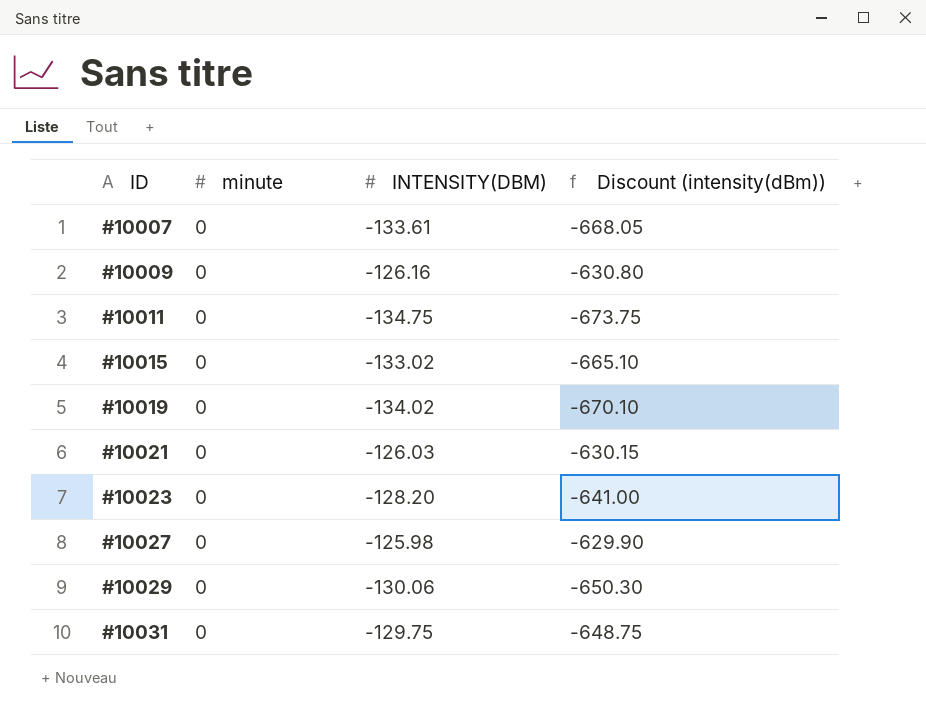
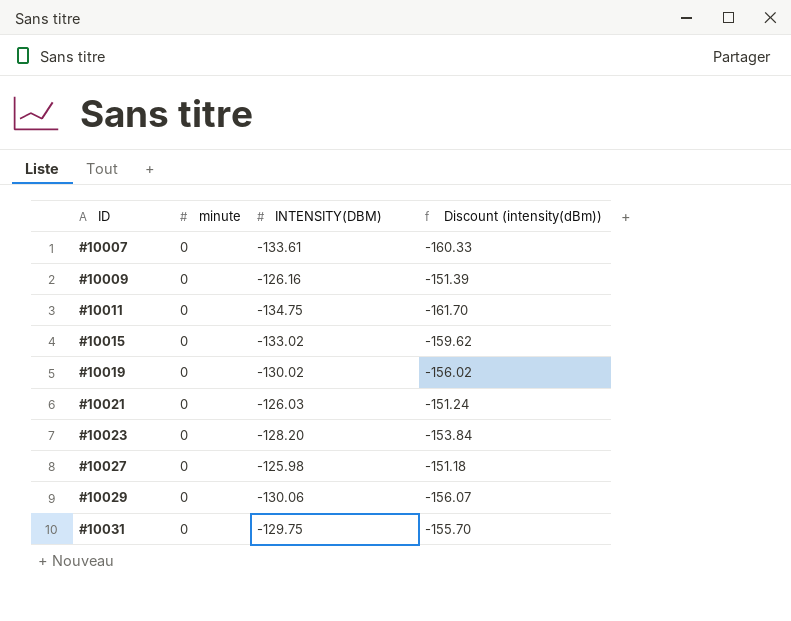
column Discount (intensity(dBm)) | formula: [INTENSITY(DBM)] * 5 -> [INTENSITY(DBM)] * 1.2
#10019 | INTENSITY(DBM): -134.02 -> -130.02

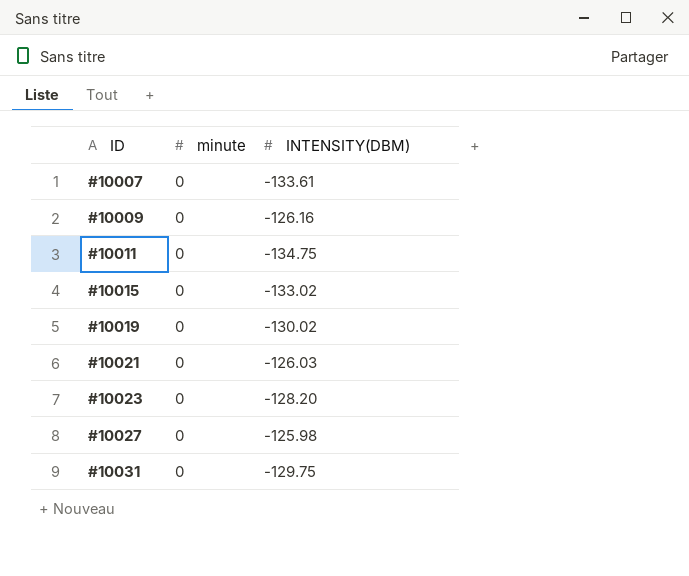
column Discount (intensity(dBm)) | formula: [INTENSITY(DBM)] * 1.2 -> none
row #10029: 0 | -130.06 | -156.07 -> none

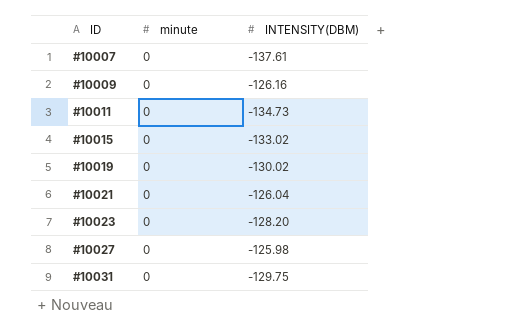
#10007 | INTENSITY(DBM): -133.61 -> -137.61
#10011 | INTENSITY(DBM): -134.75 -> -134.73
#10021 | INTENSITY(DBM): -126.03 -> -126.04

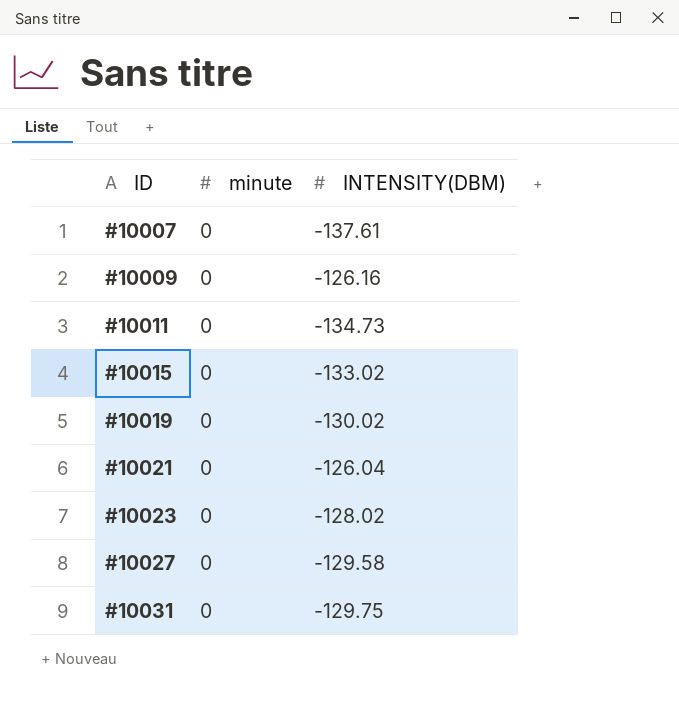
#10023 | INTENSITY(DBM): -128.20 -> -128.02
#10027 | INTENSITY(DBM): -125.98 -> -129.58

